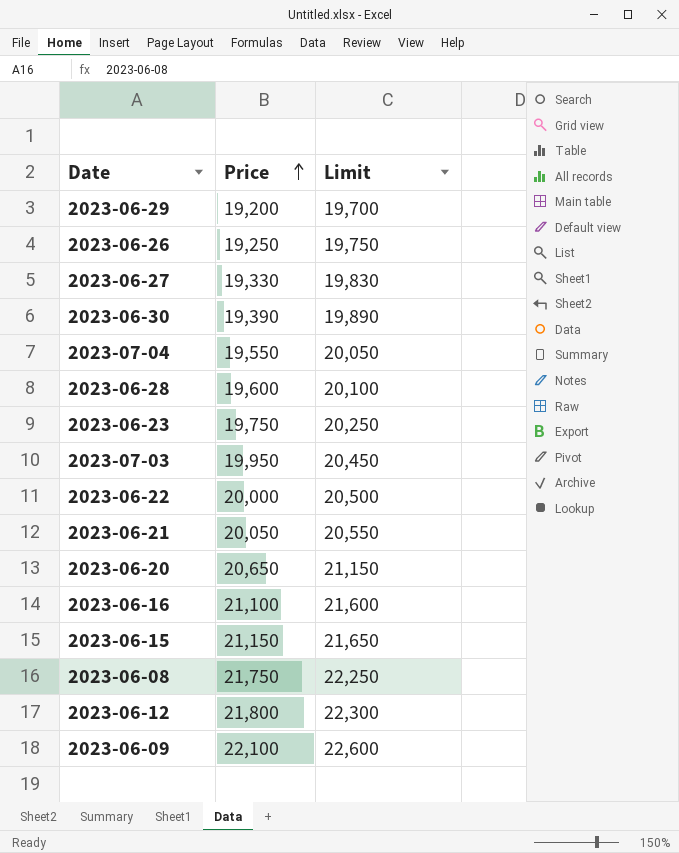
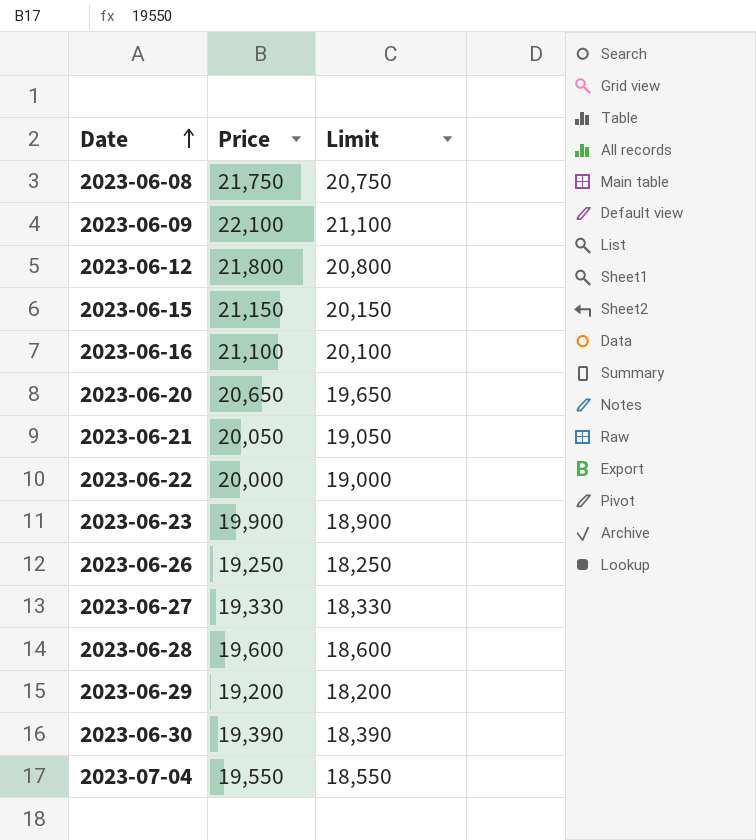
row order: Price ascending -> Date ascending
column Limit | formula: [Price] + 500 -> [Price] - 1000
row 2023-07-03: 19,950 | 20,450 -> none
2023-06-23 | Price: 19,750 -> 19,900

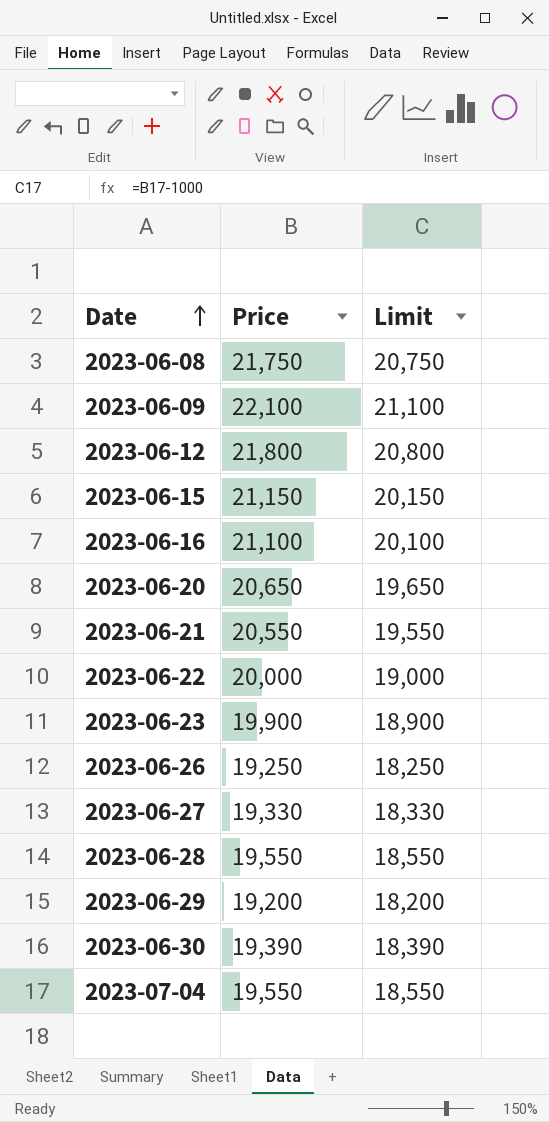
2023-06-21 | Price: 20,050 -> 20,550
2023-06-21 | Limit: 19,050 -> 19,550
2023-06-28 | Price: 19,600 -> 19,550
2023-06-28 | Limit: 18,600 -> 18,550

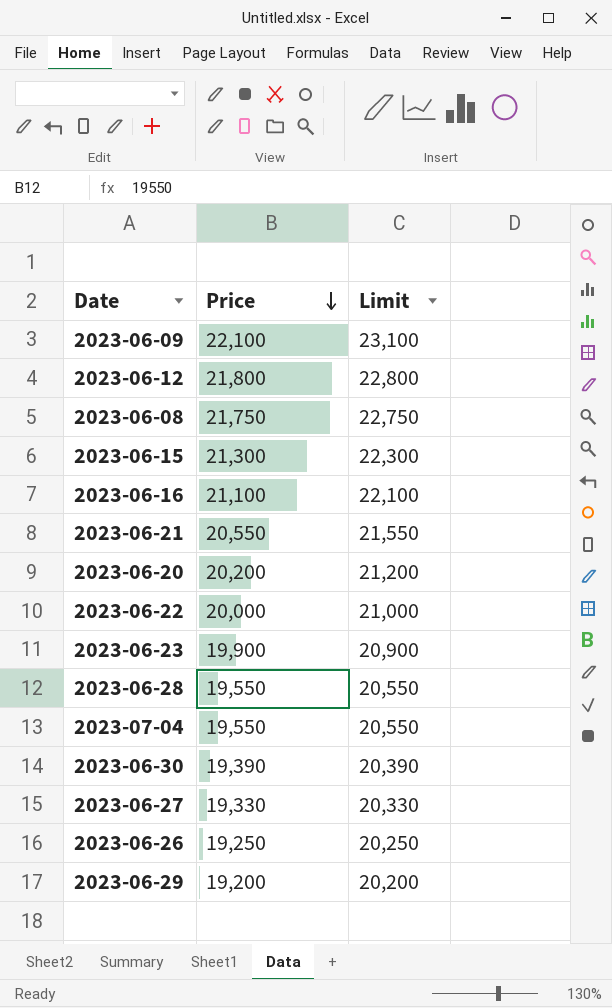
row order: Date ascending -> Price descending
column Limit | formula: [Price] - 1000 -> [Price] + 1000
2023-06-15 | Price: 21,150 -> 21,300
2023-06-20 | Price: 20,650 -> 20,200

